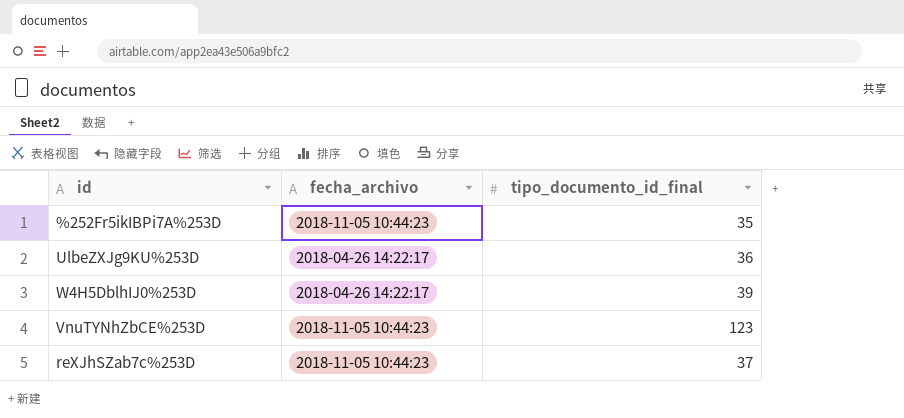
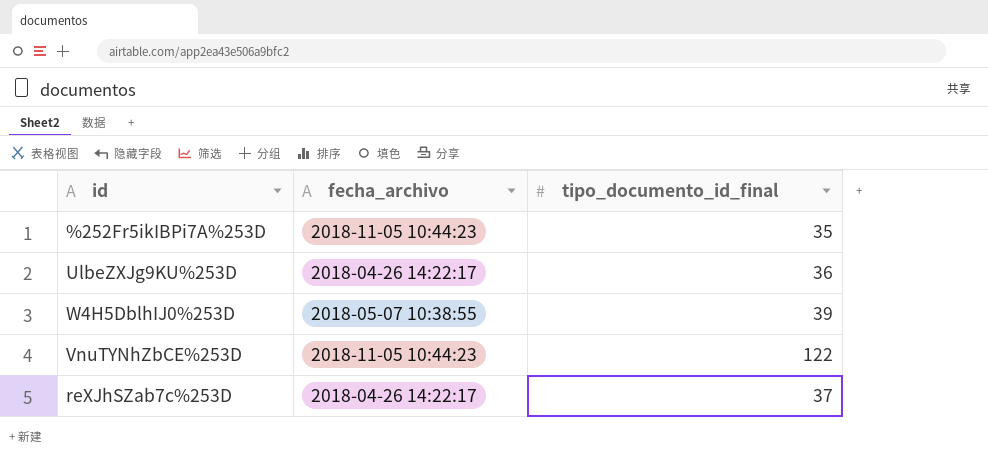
W4H5DblhIJ0%253D | fecha_archivo: 2018-04-26 14:22:17 -> 2018-05-07 10:38:55
VnuTYNhZbCE%253D | tipo_documento_id_final: 123 -> 122
reXJhSZab7c%253D | fecha_archivo: 2018-11-05 10:44:23 -> 2018-04-26 14:22:17

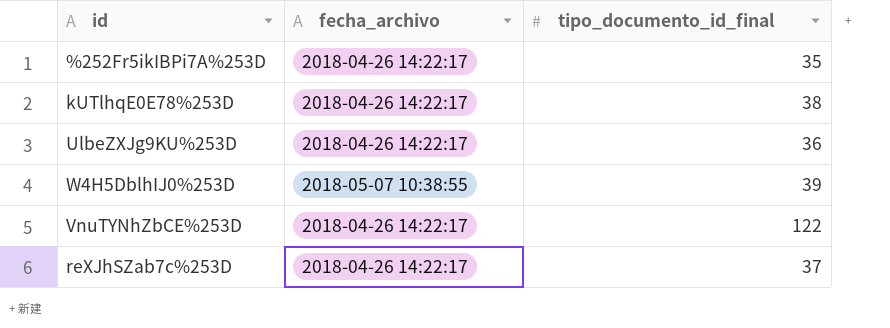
%252Fr5ikIBPi7A%253D | fecha_archivo: 2018-11-05 10:44:23 -> 2018-04-26 14:22:17
row kUTlhqE0E78%253D: none -> 2018-04-26 14:22:17 | 38
VnuTYNhZbCE%253D | fecha_archivo: 2018-11-05 10:44:23 -> 2018-04-26 14:22:17

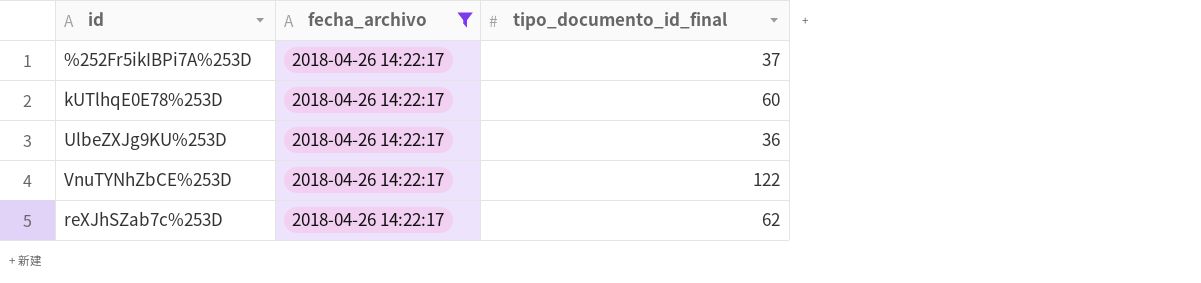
filter: none -> fecha_archivo = 2018-04-26 14:22:17
%252Fr5ikIBPi7A%253D | tipo_documento_id_final: 35 -> 37
kUTlhqE0E78%253D | tipo_documento_id_final: 38 -> 60
reXJhSZab7c%253D | tipo_documento_id_final: 37 -> 62

